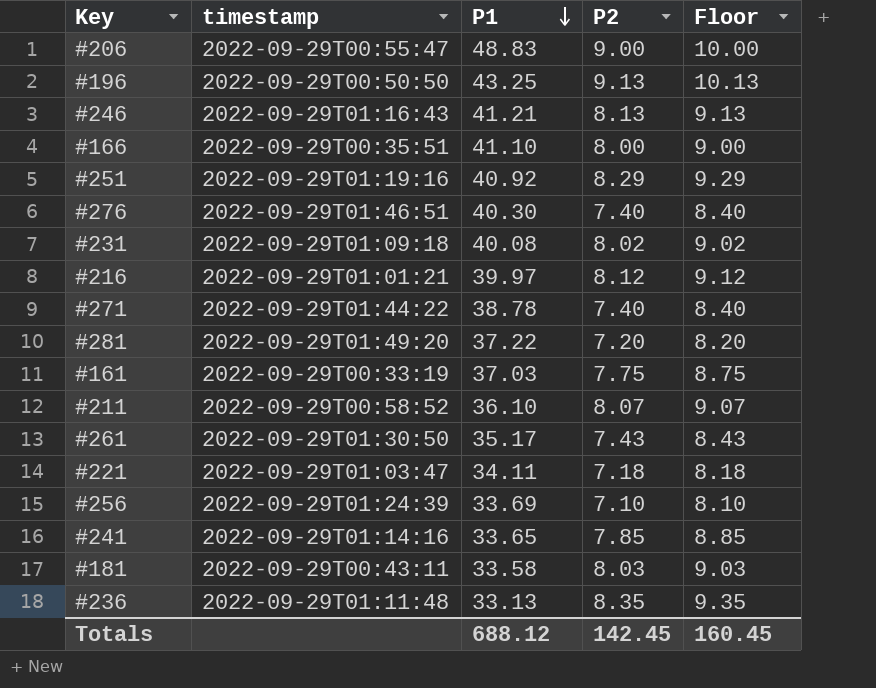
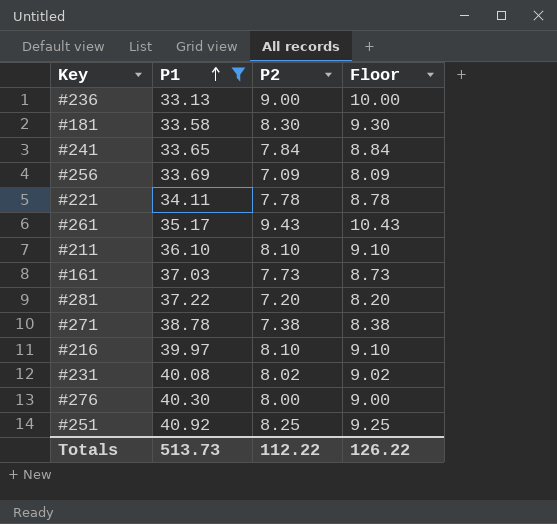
filter: none -> P1 <= 40.92
row order: P1 descending -> P1 ascending
column timestamp | position: 2 -> none
#236 | P2: 8.35 -> 9.00
#236 | Floor: 9.35 -> 10.00
#181 | P2: 8.03 -> 8.30
#181 | Floor: 9.03 -> 9.30
#241 | P2: 7.85 -> 7.84
#241 | Floor: 8.85 -> 8.84
#256 | P2: 7.10 -> 7.09
#256 | Floor: 8.10 -> 8.09
#221 | P2: 7.18 -> 7.78
#221 | Floor: 8.18 -> 8.78
#261 | P2: 7.43 -> 9.43
#261 | Floor: 8.43 -> 10.43
#211 | P2: 8.07 -> 8.10
#211 | Floor: 9.07 -> 9.10
#161 | P2: 7.75 -> 7.73
#161 | Floor: 8.75 -> 8.73
#271 | P2: 7.40 -> 7.38
#271 | Floor: 8.40 -> 8.38
#216 | P2: 8.12 -> 8.10
#216 | Floor: 9.12 -> 9.10
#276 | P2: 7.40 -> 8.00
#276 | Floor: 8.40 -> 9.00
#251 | P2: 8.29 -> 8.25
#251 | Floor: 9.29 -> 9.25
Totals | P1: 688.12 -> 513.73
Totals | P2: 142.45 -> 112.22
Totals | Floor: 160.45 -> 126.22

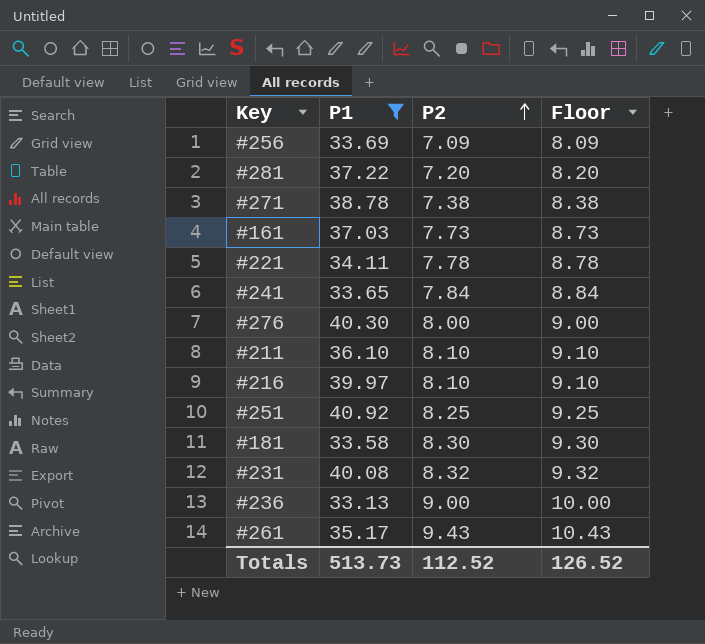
row order: P1 ascending -> P2 ascending
#231 | P2: 8.02 -> 8.32
#231 | Floor: 9.02 -> 9.32
Totals | P2: 112.22 -> 112.52
Totals | Floor: 126.22 -> 126.52

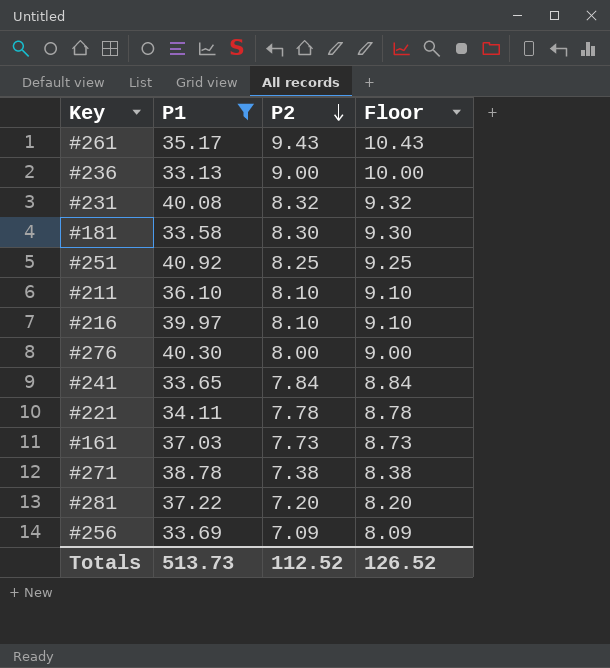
row order: P2 ascending -> P2 descending

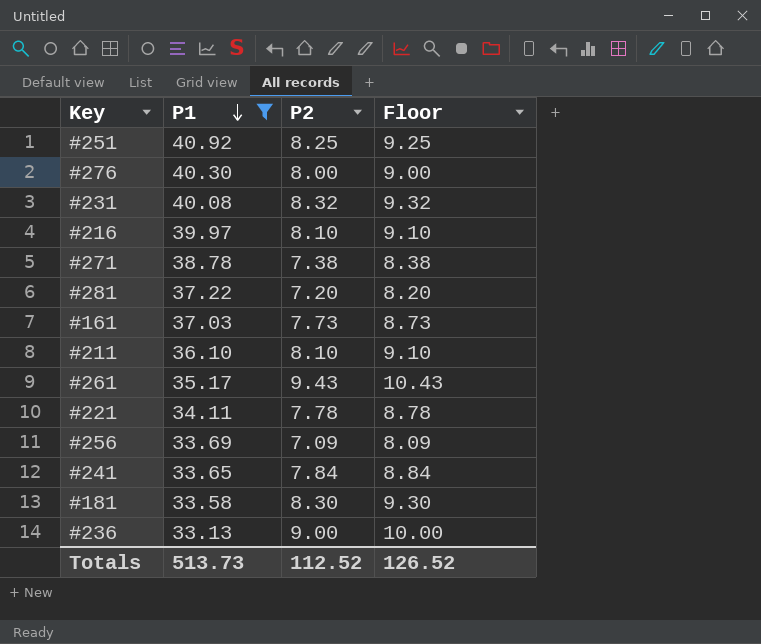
row order: P2 descending -> P1 descending

